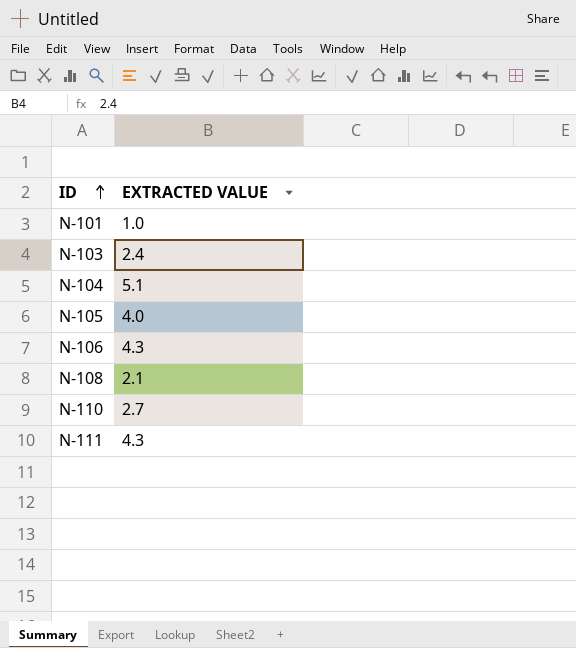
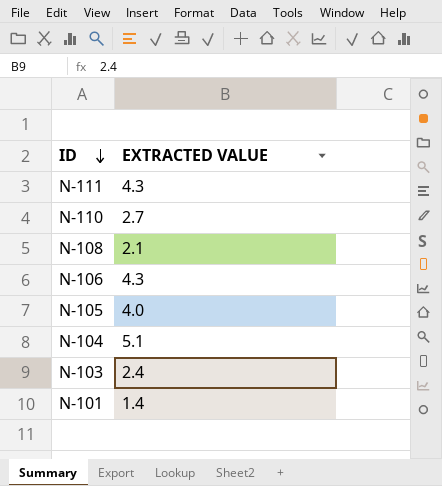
row order: ID ascending -> ID descending
N-101 | EXTRACTED VALUE: 1.0 -> 1.4

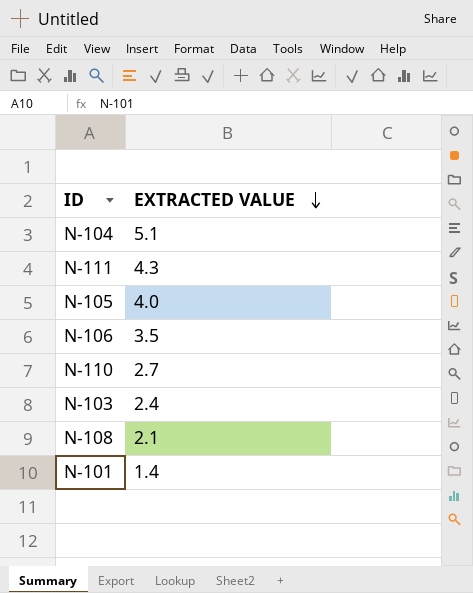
row order: ID descending -> EXTRACTED VALUE descending
N-106 | EXTRACTED VALUE: 4.3 -> 3.5

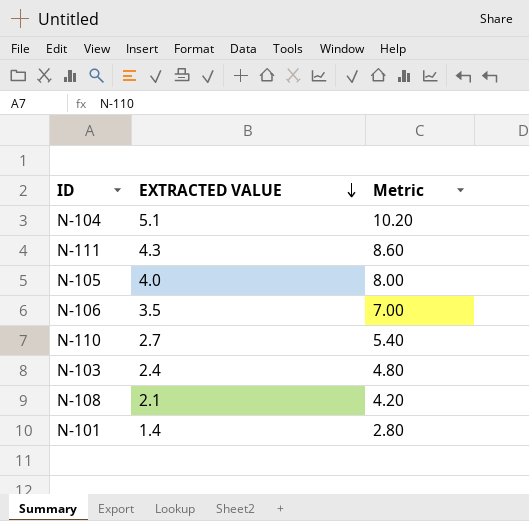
column Metric | formula: none -> [EXTRACTED VALUE] * 2

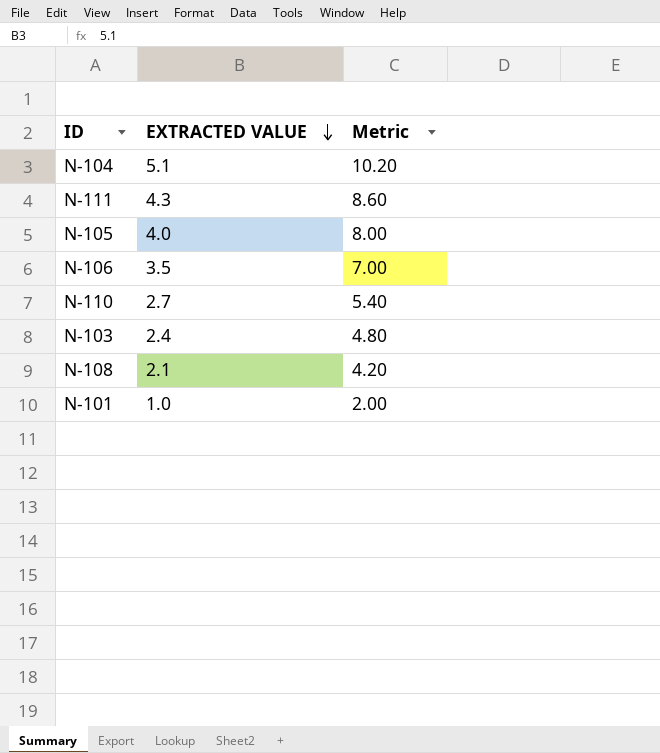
N-101 | EXTRACTED VALUE: 1.4 -> 1.0
N-101 | Metric: 2.80 -> 2.00

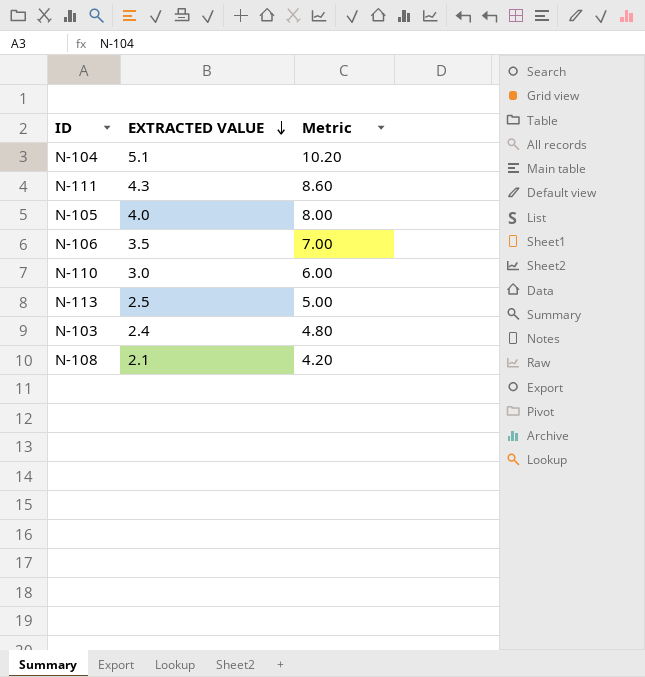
row N-101: 1.0 | 2.00 -> none
N-110 | EXTRACTED VALUE: 2.7 -> 3.0
N-110 | Metric: 5.40 -> 6.00
row N-113: none -> 2.5 | 5.00

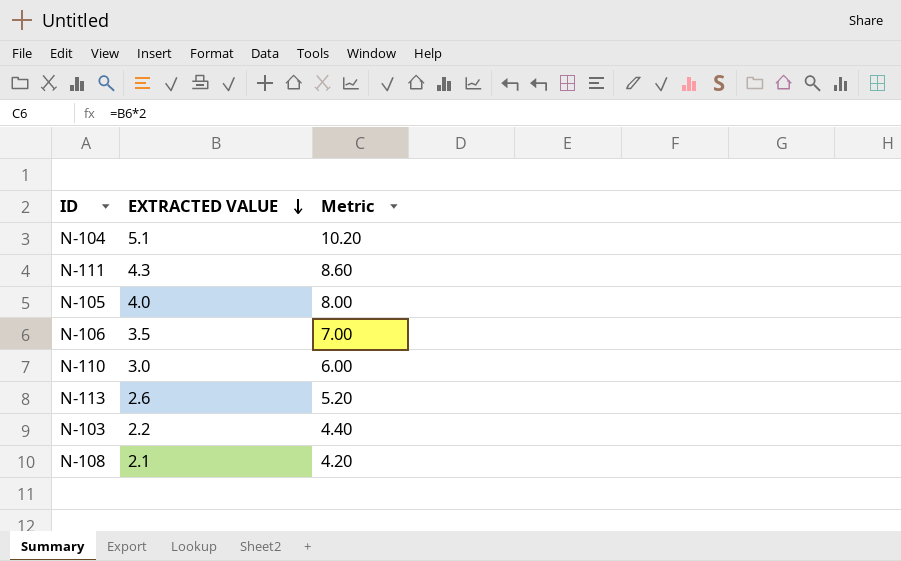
N-113 | EXTRACTED VALUE: 2.5 -> 2.6
N-113 | Metric: 5.00 -> 5.20
N-103 | EXTRACTED VALUE: 2.4 -> 2.2
N-103 | Metric: 4.80 -> 4.40

